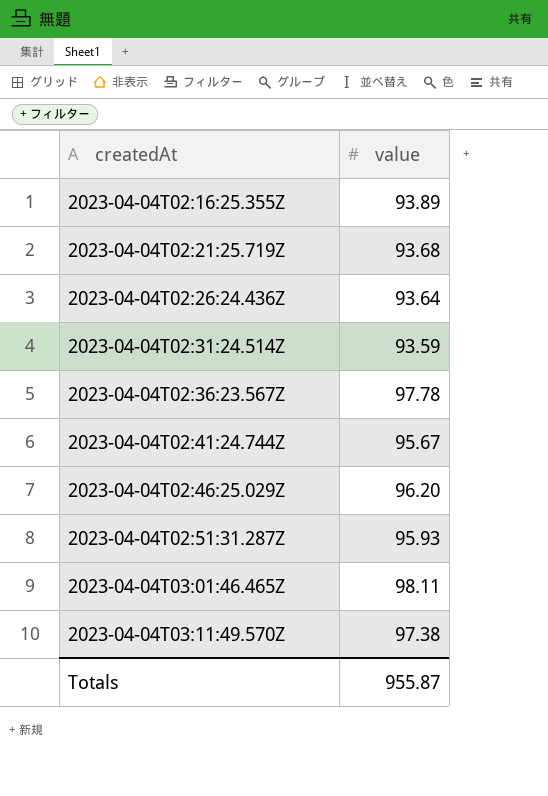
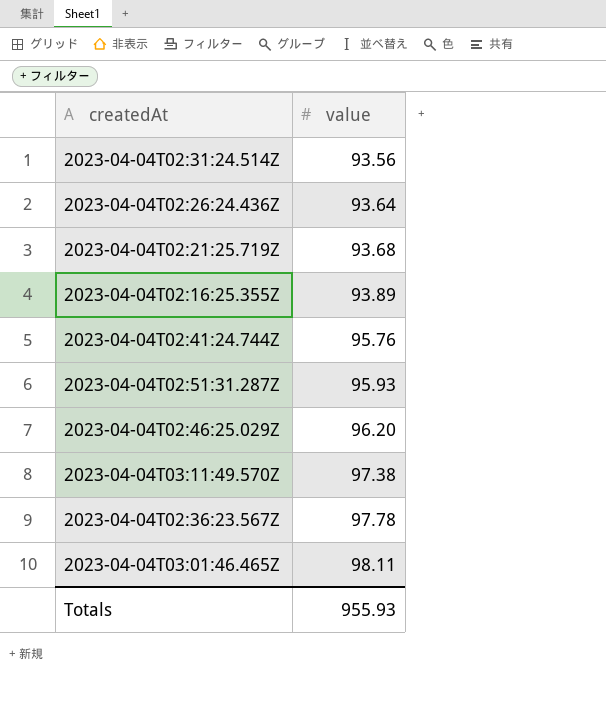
row order: createdAt ascending -> value ascending
2023-04-04T02:31:24.514Z | value: 93.59 -> 93.56
2023-04-04T02:41:24.744Z | value: 95.67 -> 95.76
Totals | value: 955.87 -> 955.93

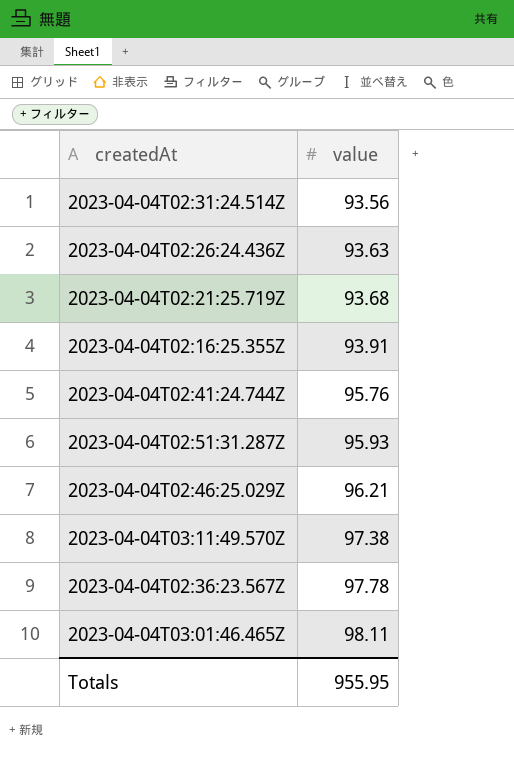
2023-04-04T02:26:24.436Z | value: 93.64 -> 93.63
2023-04-04T02:16:25.355Z | value: 93.89 -> 93.91
2023-04-04T02:46:25.029Z | value: 96.20 -> 96.21
Totals | value: 955.93 -> 955.95

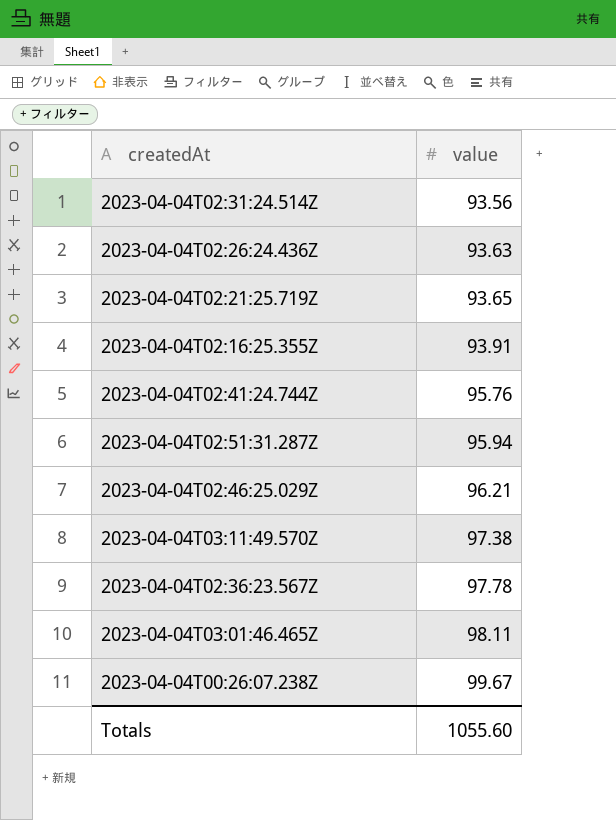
2023-04-04T02:21:25.719Z | value: 93.68 -> 93.65
2023-04-04T02:51:31.287Z | value: 95.93 -> 95.94
row 2023-04-04T00:26:07.238Z: none -> 99.67
Totals | value: 955.95 -> 1055.60

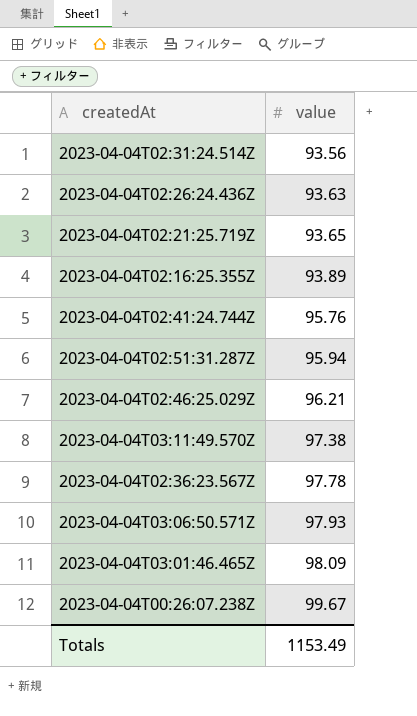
2023-04-04T02:16:25.355Z | value: 93.91 -> 93.89
row 2023-04-04T03:06:50.571Z: none -> 97.93
2023-04-04T03:01:46.465Z | value: 98.11 -> 98.09
Totals | value: 1055.60 -> 1153.49

